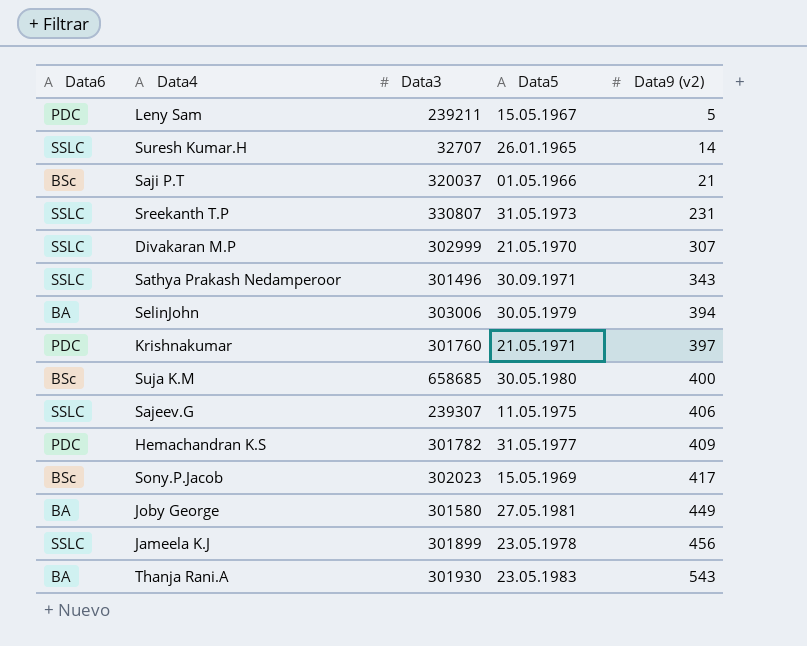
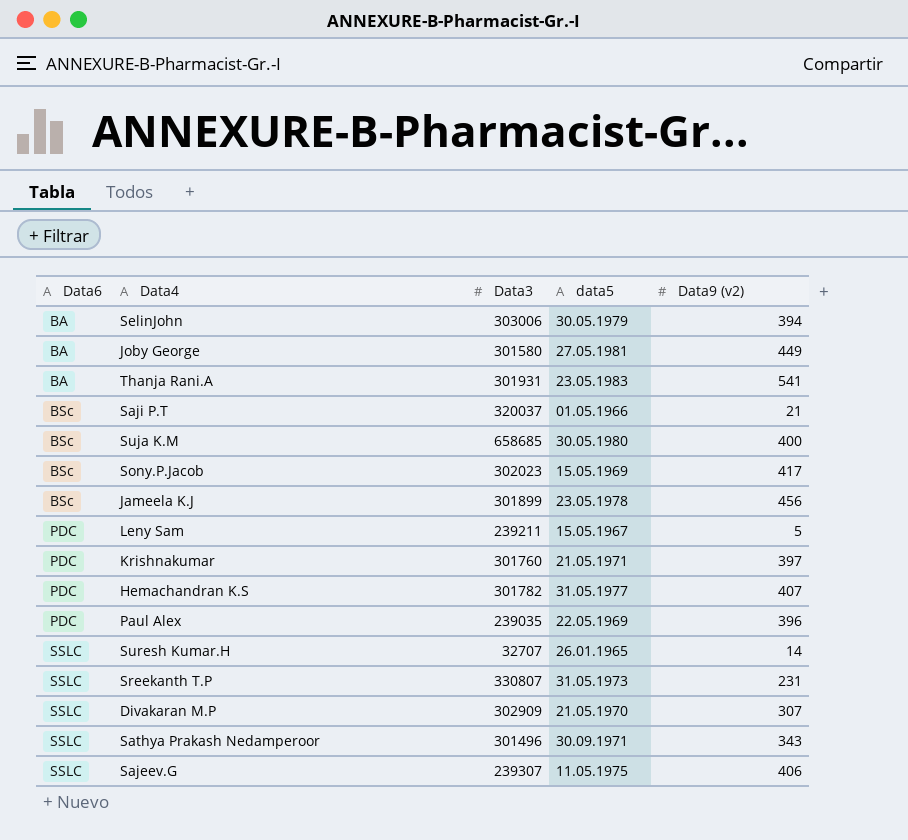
row order: Data9 (v2) ascending -> Data6 ascending
column name: Data5 -> data5
Thanja Rani.A | Data3: 301930 -> 301931
Thanja Rani.A | Data9 (v2): 543 -> 541
Jameela K.J | Data6: SSLC -> BSc
Hemachandran K.S | Data9 (v2): 409 -> 407
row Paul Alex: none -> PDC | 239035 | 22.05.1969 | 396
Divakaran M.P | Data3: 302999 -> 302909

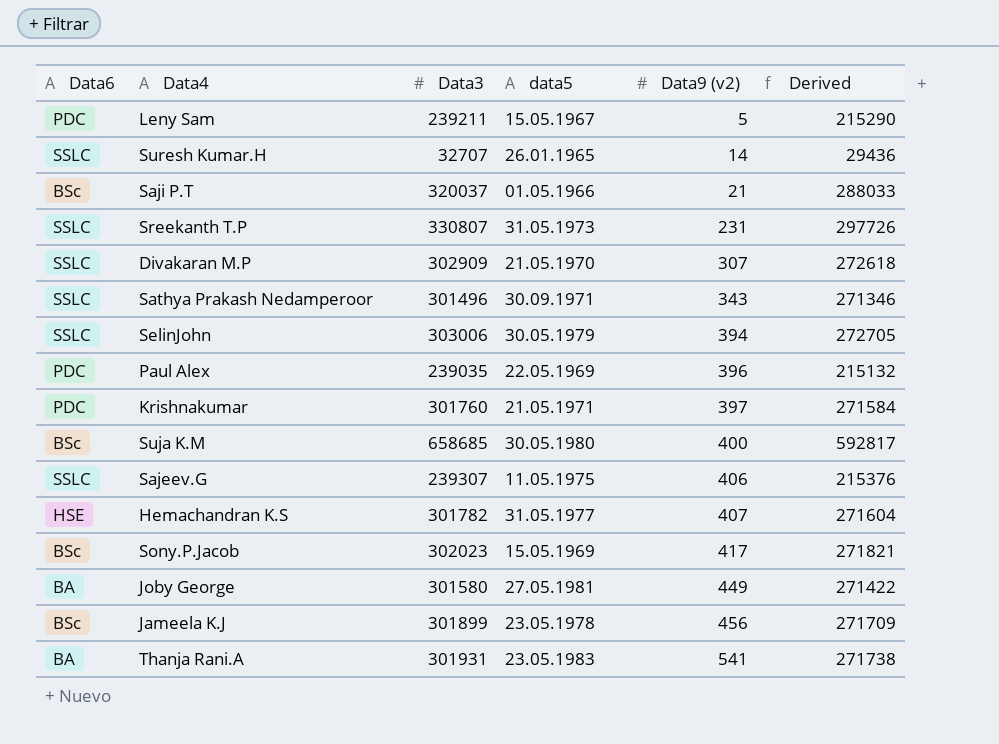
row order: Data6 ascending -> Data9 (v2) ascending
column Derived | formula: none -> [Data3] * 0.9
SelinJohn | Data6: BA -> SSLC
Hemachandran K.S | Data6: PDC -> HSE

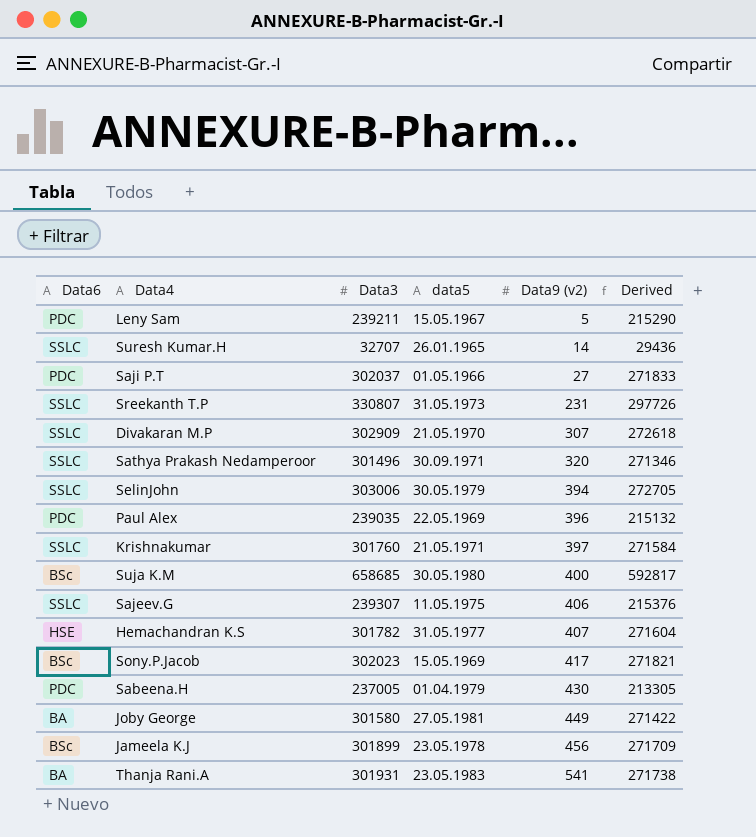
Saji P.T | Data6: BSc -> PDC
Saji P.T | Data3: 320037 -> 302037
Saji P.T | Data9 (v2): 21 -> 27
Saji P.T | Derived: 288033 -> 271833
Sathya Prakash Nedamperoor | Data9 (v2): 343 -> 320
Krishnakumar | Data6: PDC -> SSLC
row Sabeena.H: none -> PDC | 237005 | 01.04.1979 | 430 | 213305

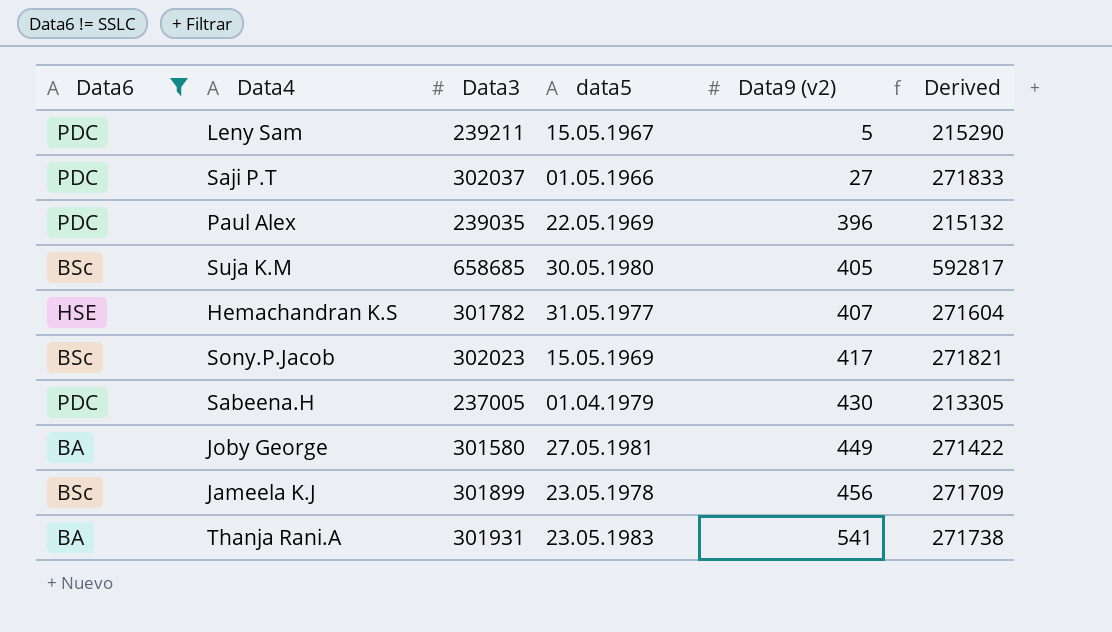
filter: none -> Data6 != SSLC
Suja K.M | Data9 (v2): 400 -> 405

